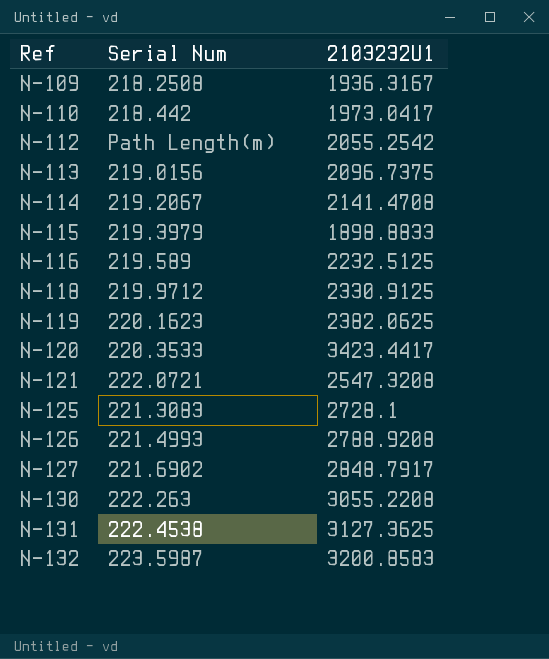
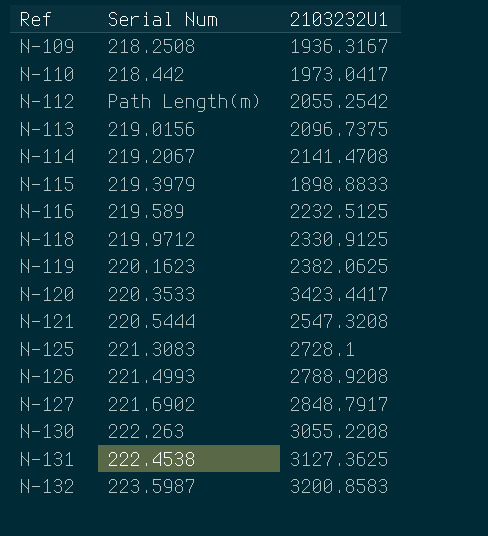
N-121 | Serial Num: 222.0721 -> 220.5444

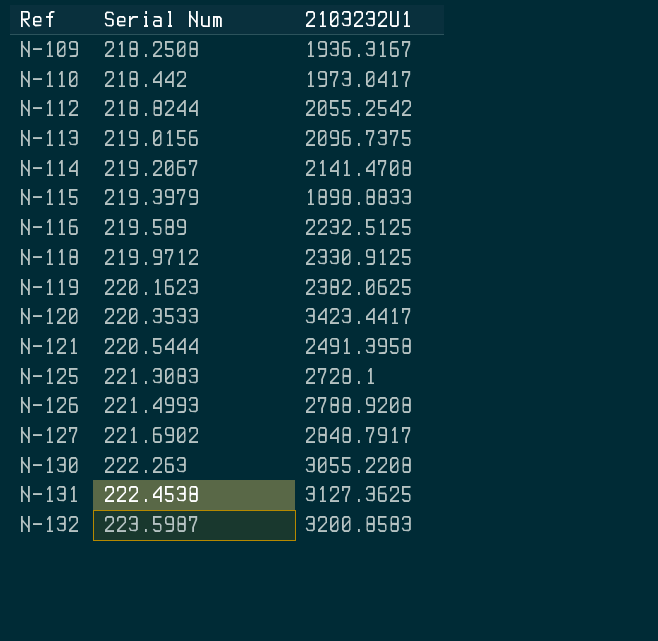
N-112 | Serial Num: Path Length(m) -> 218.8244
N-121 | 2103232U1: 2547.3208 -> 2491.3958

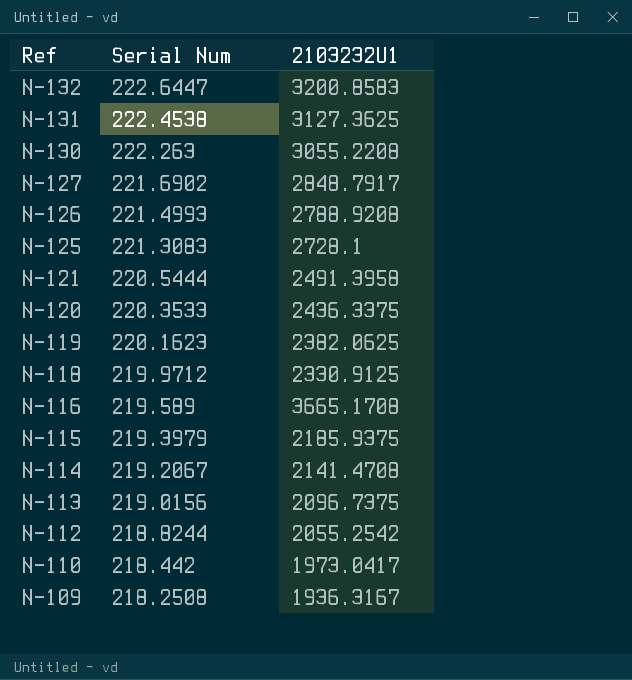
row order: Ref ascending -> Ref descending
N-132 | Serial Num: 223.5987 -> 222.6447
N-120 | 2103232U1: 3423.4417 -> 2436.3375
N-116 | 2103232U1: 2232.5125 -> 3665.1708
N-115 | 2103232U1: 1898.8833 -> 2185.9375

